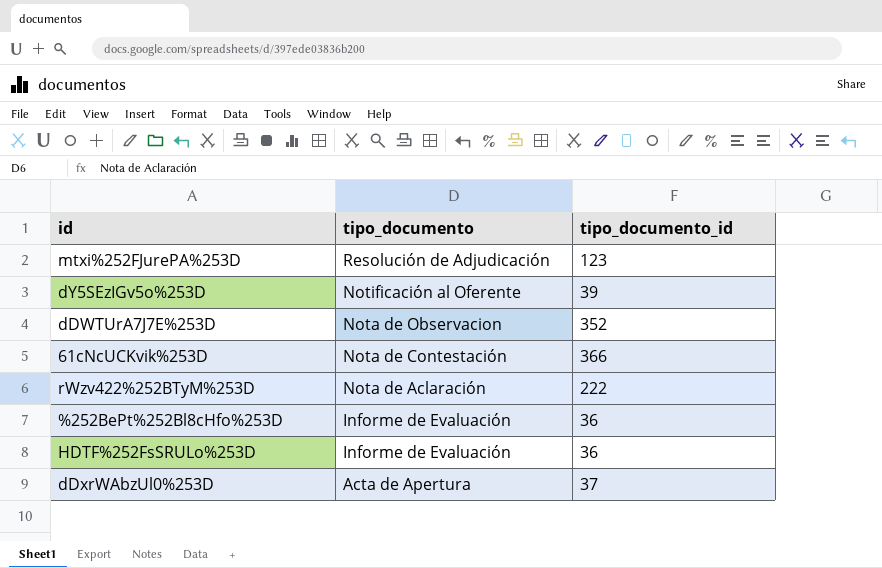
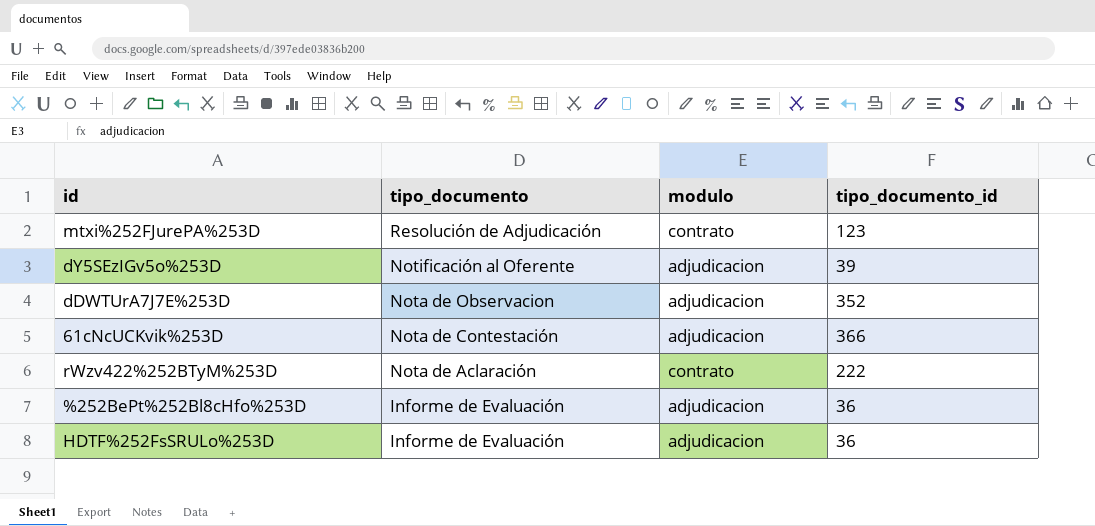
column modulo | position: none -> 3
row dDxrWAbzUl0%253D: Acta de Apertura | 37 -> none

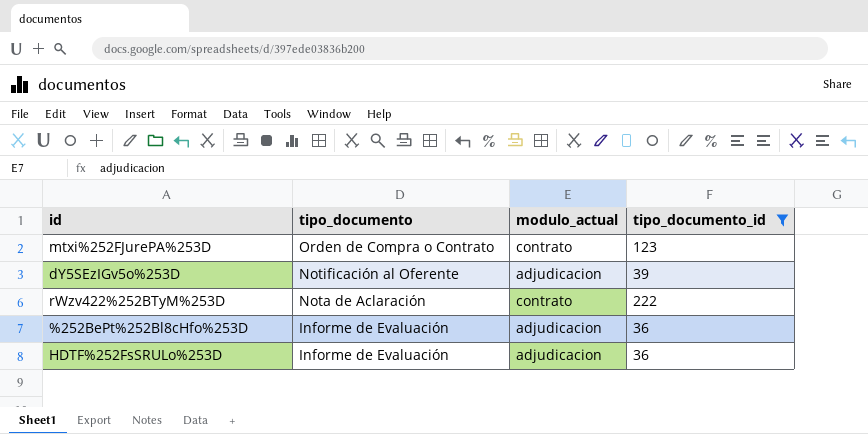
filter: none -> tipo_documento_id <= 222
column name: modulo -> modulo_actual
mtxi%252FJurePA%253D | tipo_documento: Resolución de Adjudicación -> Orden de Compra o Contrato

